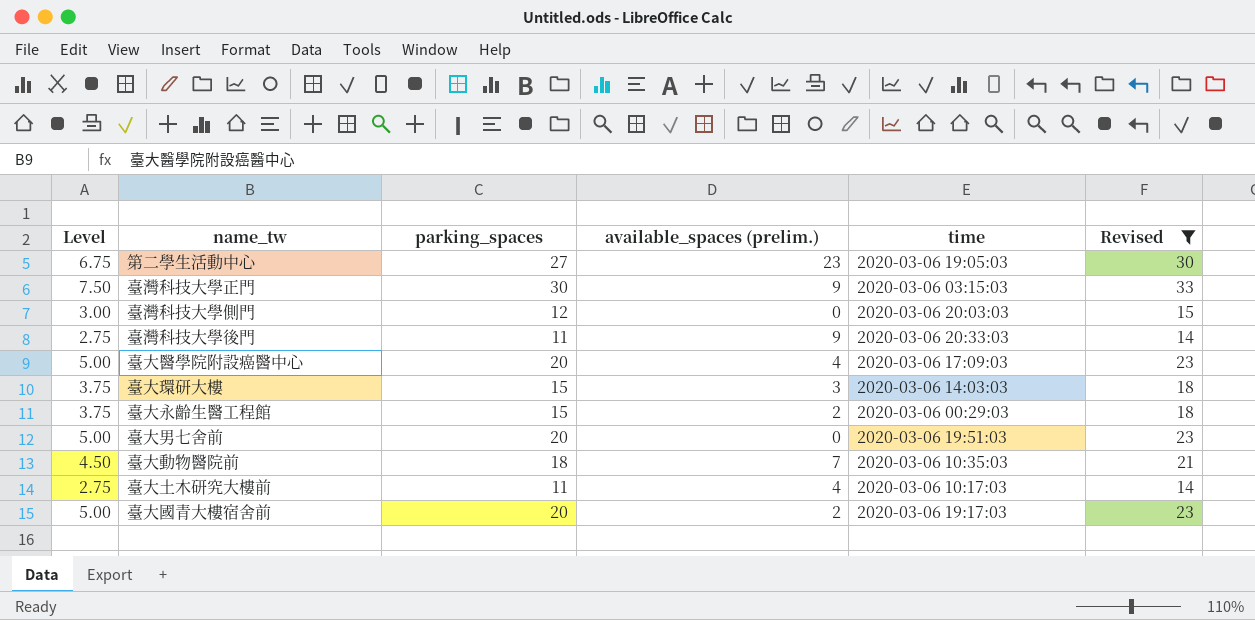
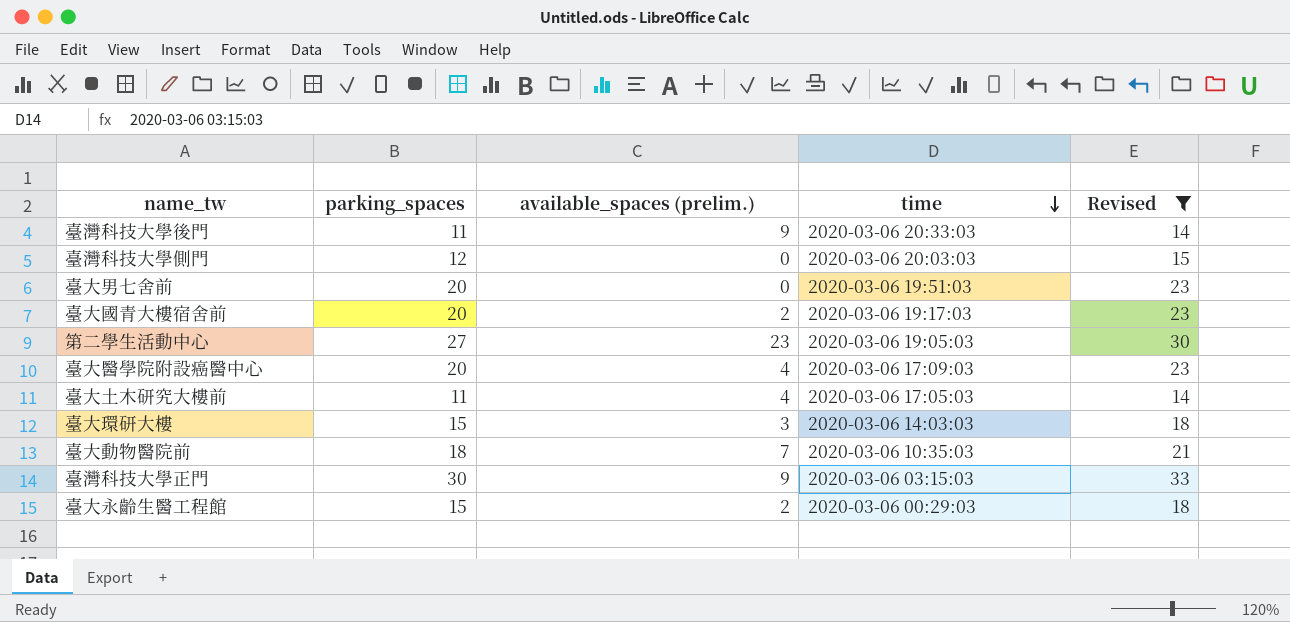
row order: none -> time descending
column Level | formula: [parking_spaces] * 0.25 -> none
臺大土木研究大樓前 | time: 2020-03-06 10:17:03 -> 2020-03-06 17:05:03

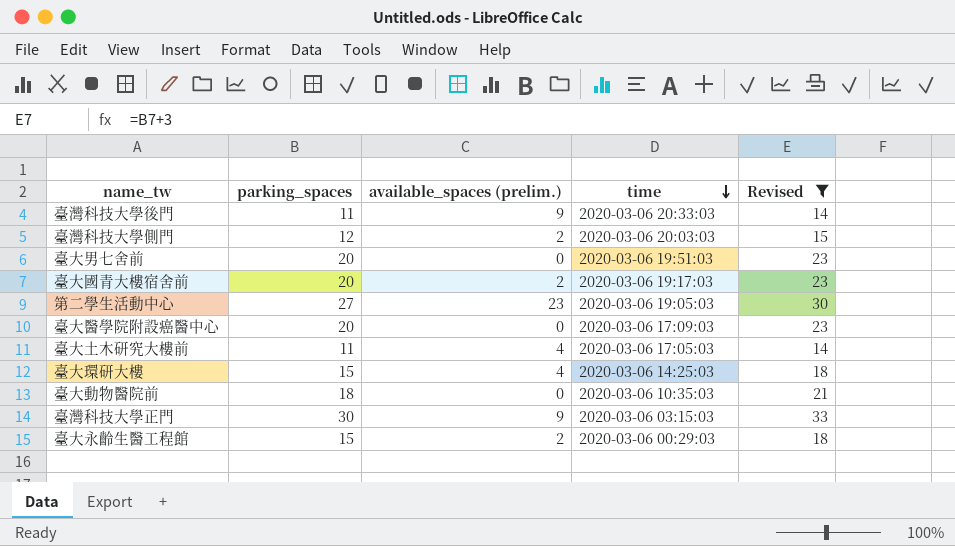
臺灣科技大學側門 | available_spaces (prelim.): 0 -> 2
臺大醫學院附設癌醫中心 | available_spaces (prelim.): 4 -> 0
臺大環研大樓 | available_spaces (prelim.): 3 -> 4
臺大環研大樓 | time: 2020-03-06 14:03:03 -> 2020-03-06 14:25:03
臺大動物醫院前 | available_spaces (prelim.): 7 -> 0

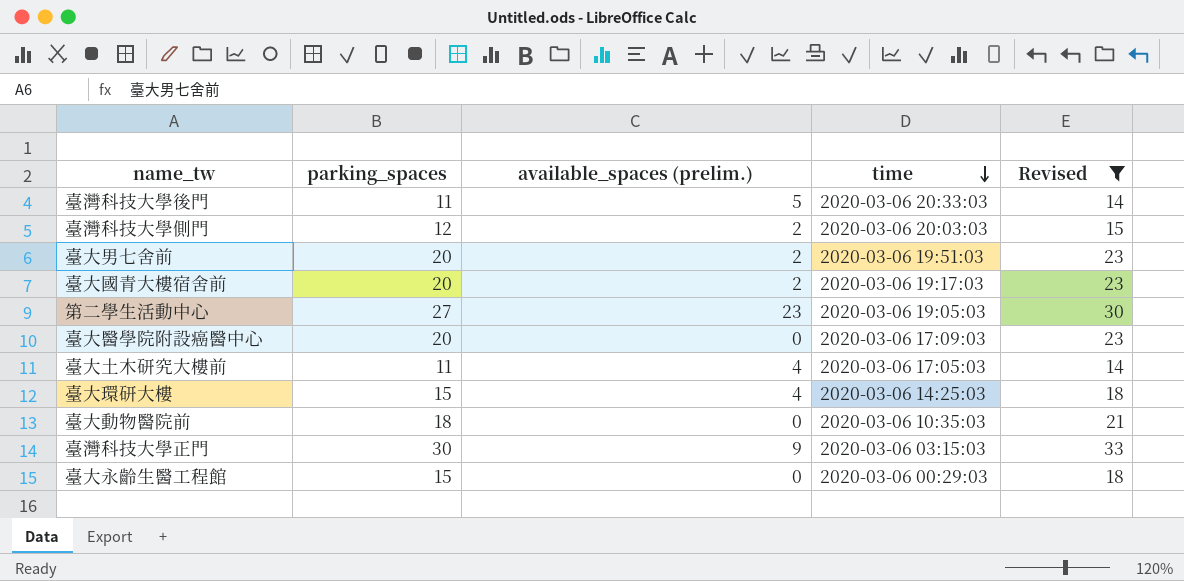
臺灣科技大學後門 | available_spaces (prelim.): 9 -> 5
臺大男七舍前 | available_spaces (prelim.): 0 -> 2
臺大永齡生醫工程館 | available_spaces (prelim.): 2 -> 0

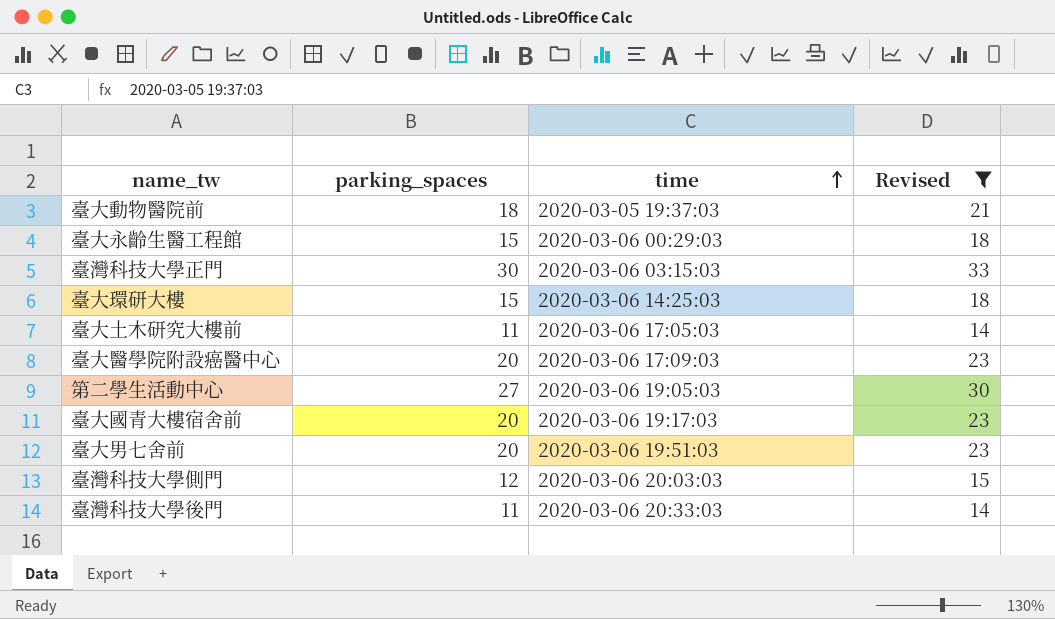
row order: time descending -> time ascending
column available_spaces (prelim.) | position: 3 -> none
臺大動物醫院前 | time: 2020-03-06 10:35:03 -> 2020-03-05 19:37:03

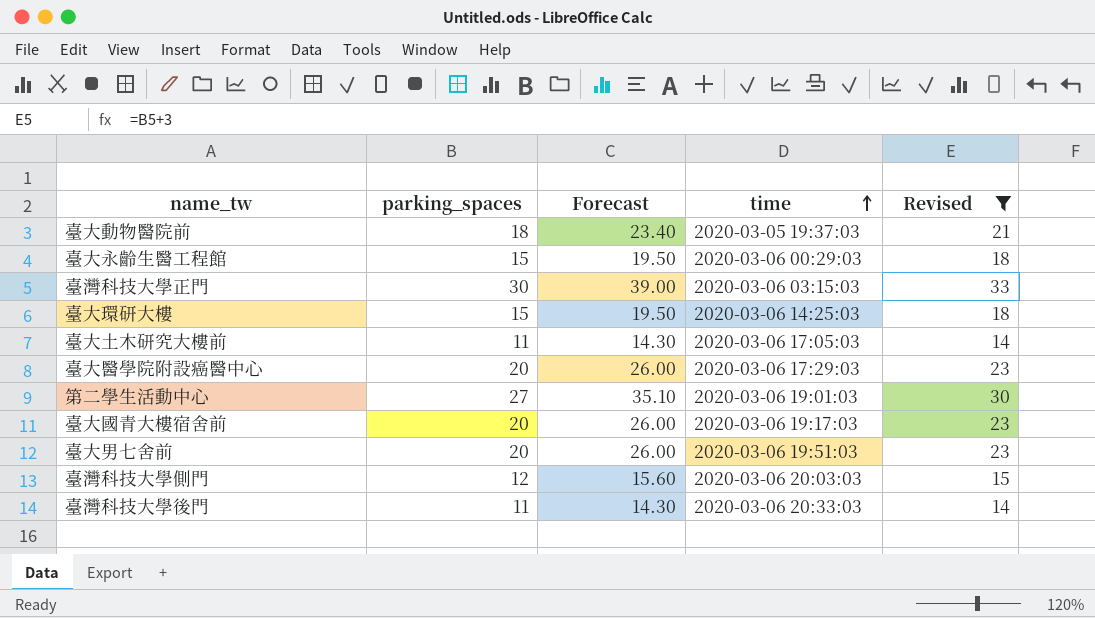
column Forecast | formula: none -> [parking_spaces] * 1.3
臺大醫學院附設癌醫中心 | time: 2020-03-06 17:09:03 -> 2020-03-06 17:29:03
第二學生活動中心 | time: 2020-03-06 19:05:03 -> 2020-03-06 19:01:03

